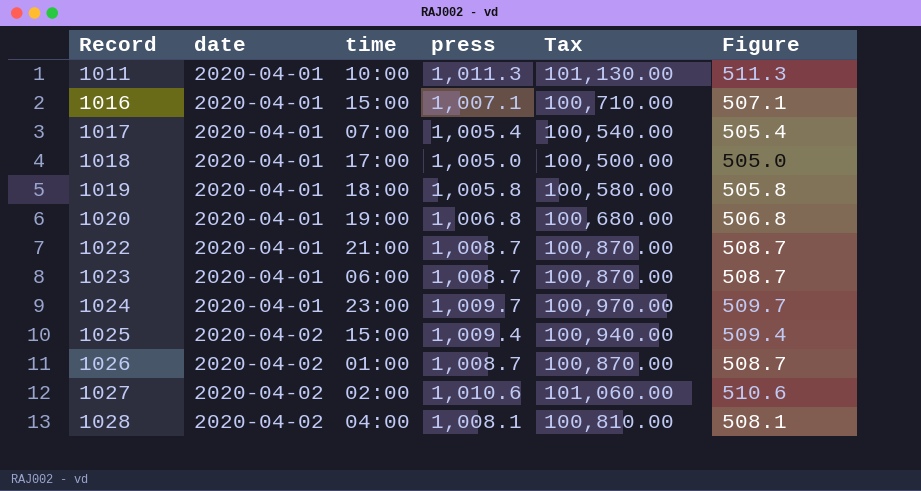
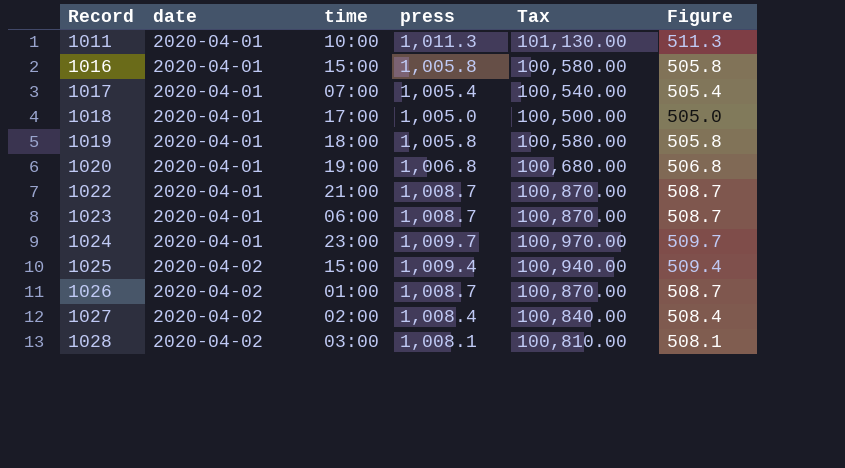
1016 | press: 1,007.1 -> 1,005.8
1016 | Tax: 100,710.00 -> 100,580.00
1016 | Figure: 507.1 -> 505.8
1027 | press: 1,010.6 -> 1,008.4
1027 | Tax: 101,060.00 -> 100,840.00
1027 | Figure: 510.6 -> 508.4
1028 | time: 04:00 -> 03:00

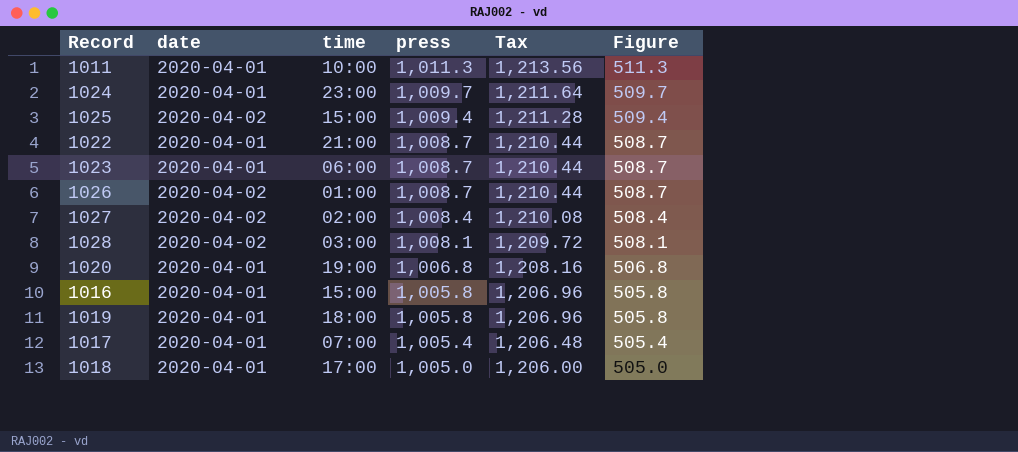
row order: Record ascending -> press descending
column Tax | formula: [press] * 100 -> [press] * 1.2

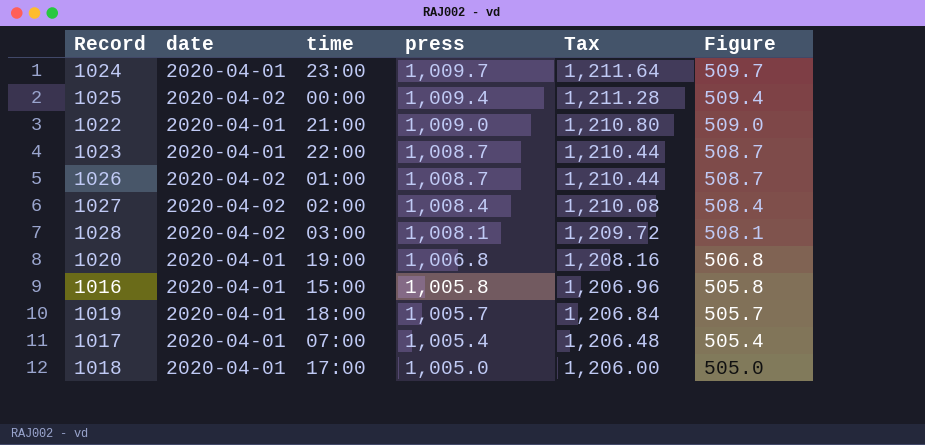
row 1011: 2020-04-01 | 10:00 | 1,011.3 | 1,213.56 | 511.3 -> none
1025 | time: 15:00 -> 00:00
1022 | press: 1,008.7 -> 1,009.0
1022 | Tax: 1,210.44 -> 1,210.80
1022 | Figure: 508.7 -> 509.0
1023 | time: 06:00 -> 22:00
1019 | press: 1,005.8 -> 1,005.7
1019 | Tax: 1,206.96 -> 1,206.84
1019 | Figure: 505.8 -> 505.7

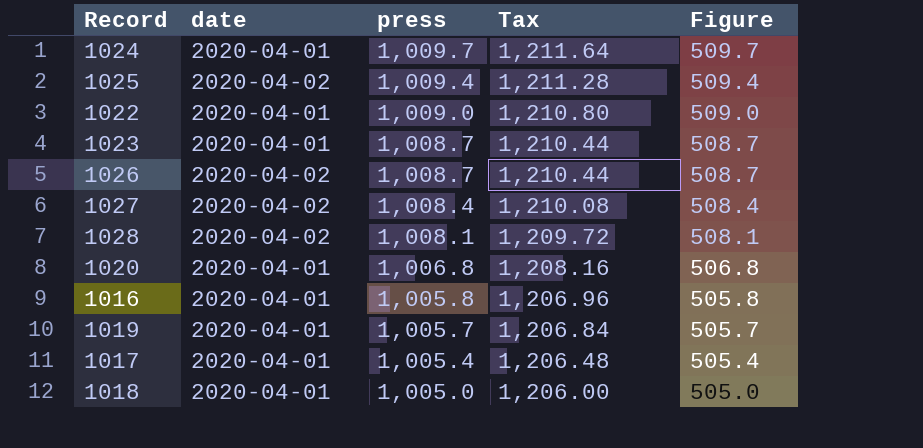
column time | position: 3 -> none

